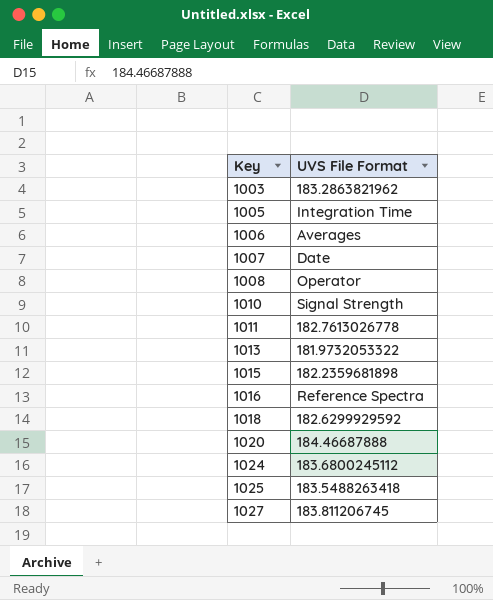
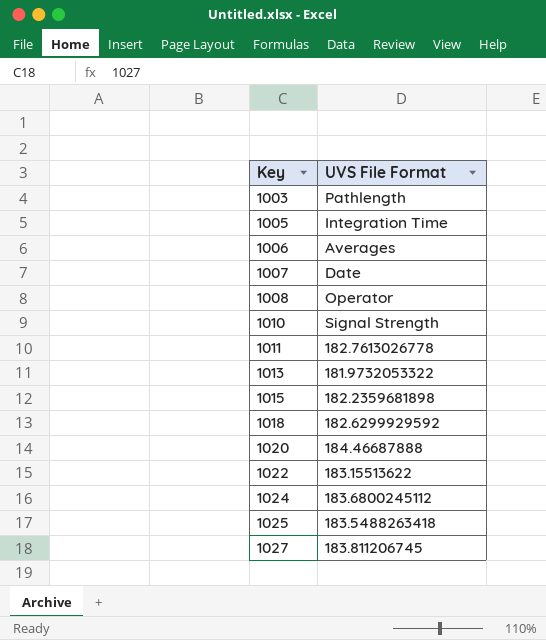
row 1016: Reference Spectra -> none
1003 | UVS File Format: 183.2863821962 -> Pathlength
row 1022: none -> 183.15513622

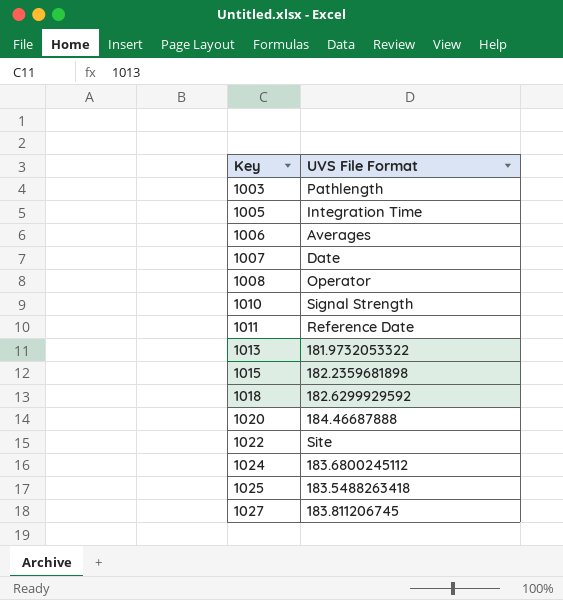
1011 | UVS File Format: 182.7613026778 -> Reference Date
1022 | UVS File Format: 183.15513622 -> Site

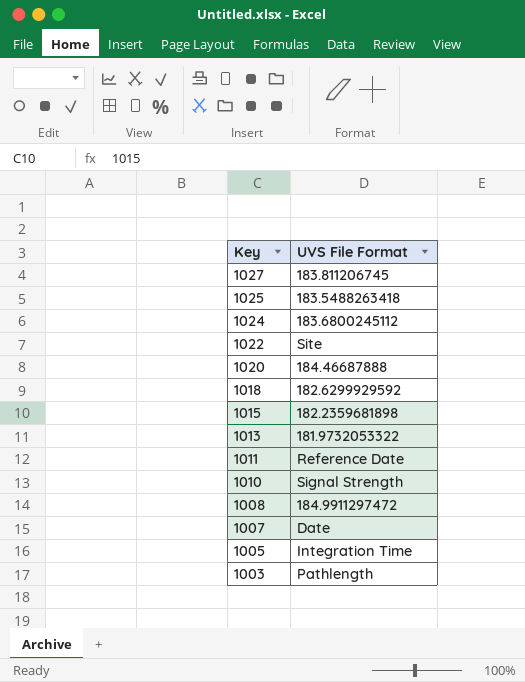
row order: Key ascending -> Key descending
row 1006: Averages -> none
1008 | UVS File Format: Operator -> 184.9911297472

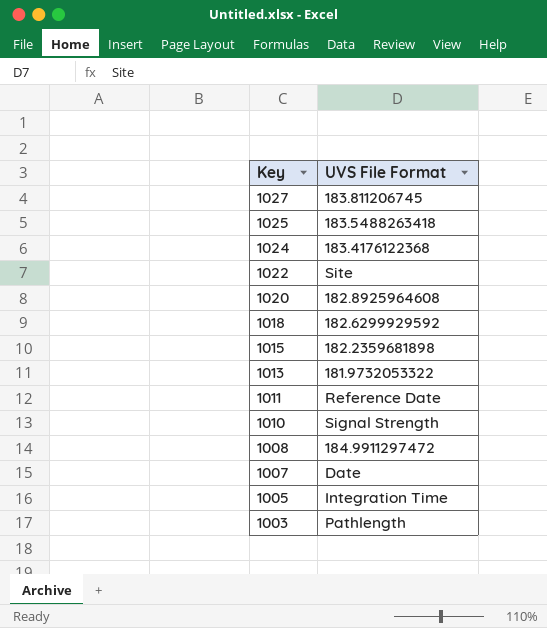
1024 | UVS File Format: 183.6800245112 -> 183.4176122368
1020 | UVS File Format: 184.46687888 -> 182.8925964608

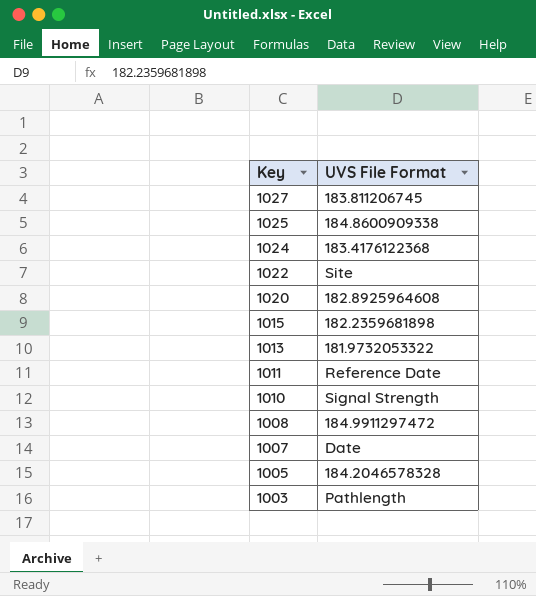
row 1018: 182.6299929592 -> none
1025 | UVS File Format: 183.5488263418 -> 184.8600909338
1005 | UVS File Format: Integration Time -> 184.2046578328

